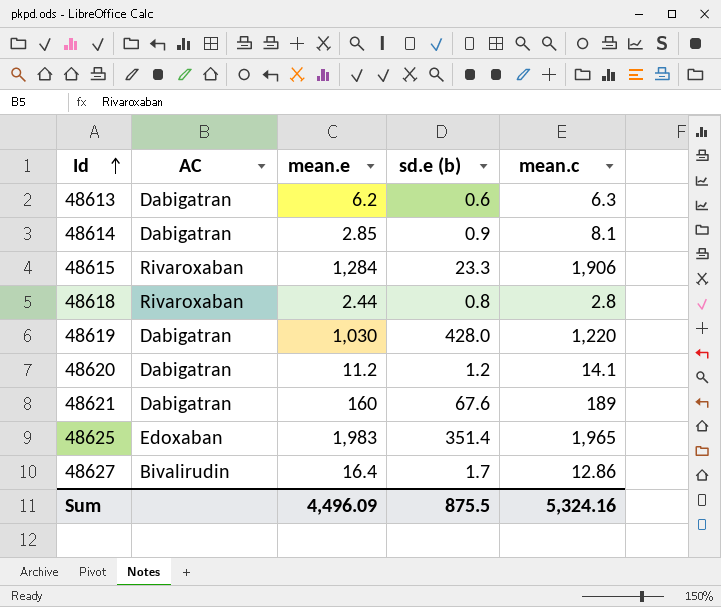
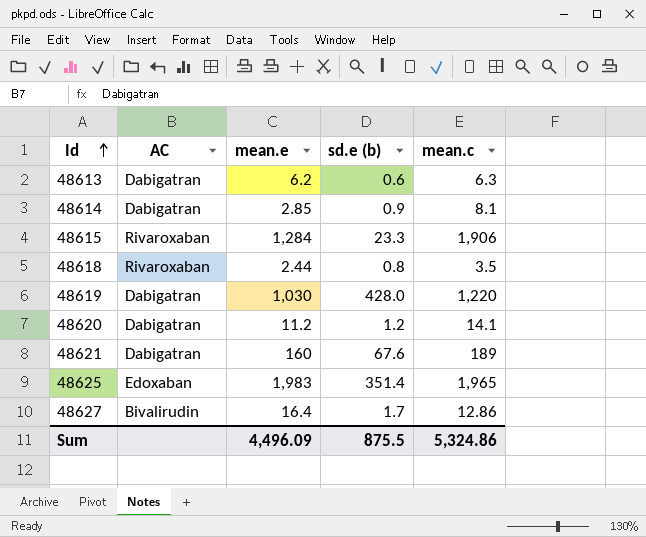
48618 | mean.c: 2.8 -> 3.5
Sum | mean.c: 5,324.16 -> 5,324.86

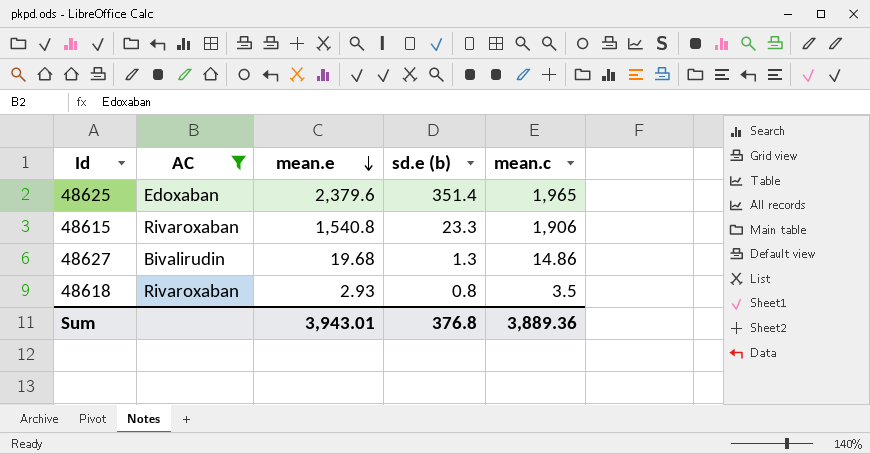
filter: none -> AC != Dabigatran
row order: Id ascending -> mean.e descending
48625 | mean.e: 1,983 -> 2,379.6
48615 | mean.e: 1,284 -> 1,540.8
48627 | mean.e: 16.4 -> 19.68
48627 | sd.e (b): 1.7 -> 1.3
48627 | mean.c: 12.86 -> 14.86
48618 | mean.e: 2.44 -> 2.93
Sum | mean.e: 4,496.09 -> 3,943.01
Sum | sd.e (b): 875.5 -> 376.8
Sum | mean.c: 5,324.86 -> 3,889.36

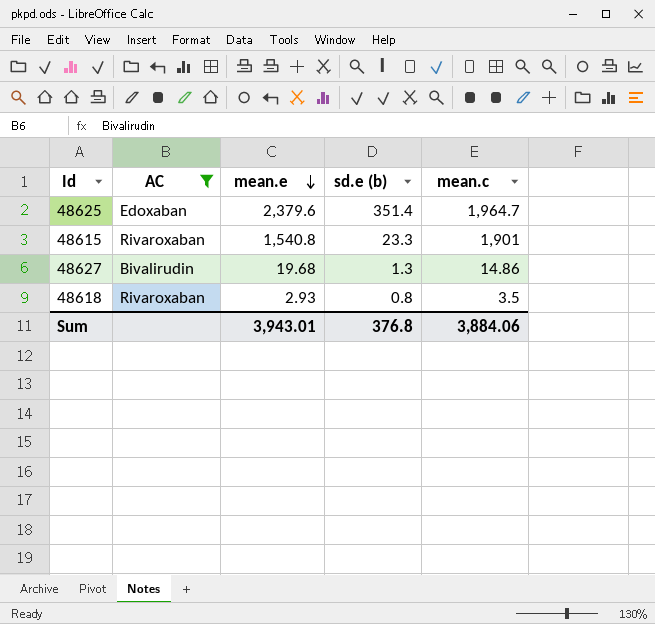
48625 | mean.c: 1,965 -> 1,964.7
48615 | mean.c: 1,906 -> 1,901
Sum | mean.c: 3,889.36 -> 3,884.06

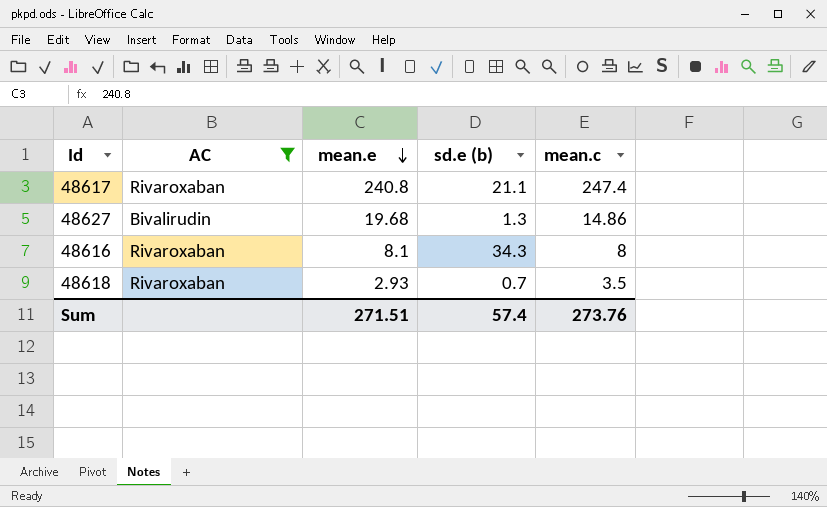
row 48625: Edoxaban | 2,379.6 | 351.4 | 1,964.7 -> none
row 48615: Rivaroxaban | 1,540.8 | 23.3 | 1,901 -> none
row 48617: none -> Rivaroxaban | 240.8 | 21.1 | 247.4
row 48616: none -> Rivaroxaban | 8.1 | 34.3 | 8
48618 | sd.e (b): 0.8 -> 0.7
Sum | mean.e: 3,943.01 -> 271.51
Sum | sd.e (b): 376.8 -> 57.4
Sum | mean.c: 3,884.06 -> 273.76

